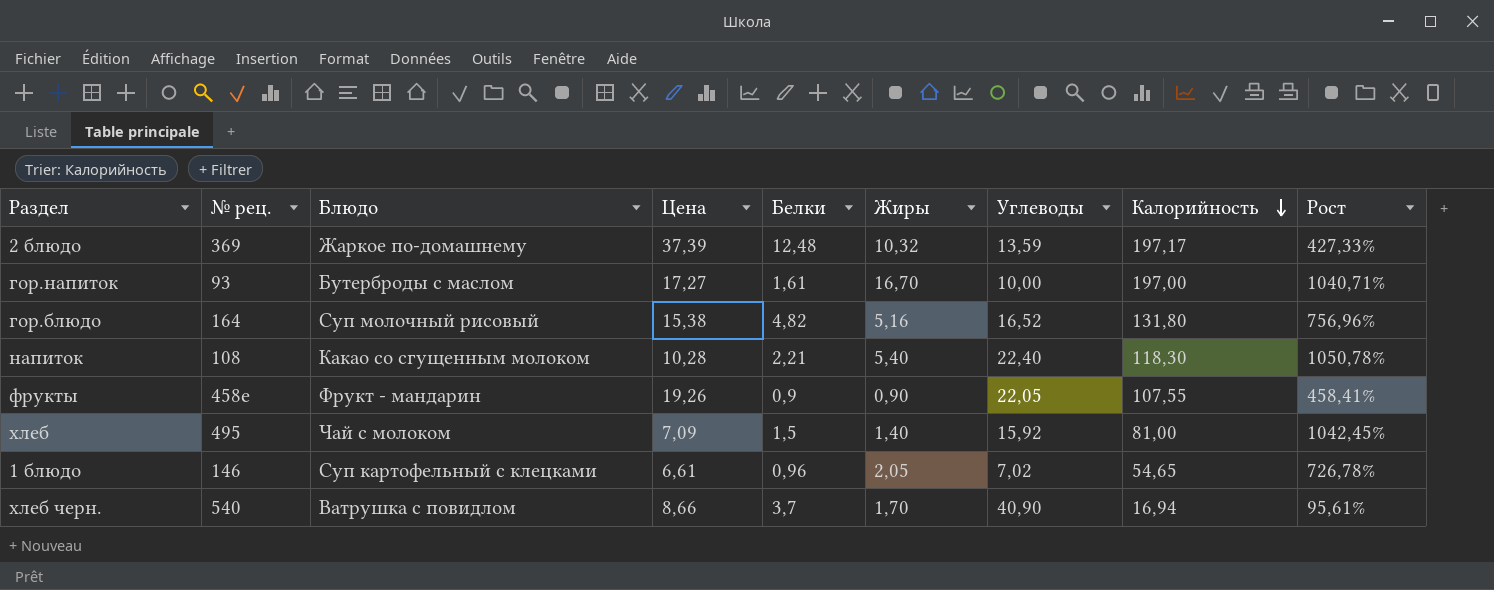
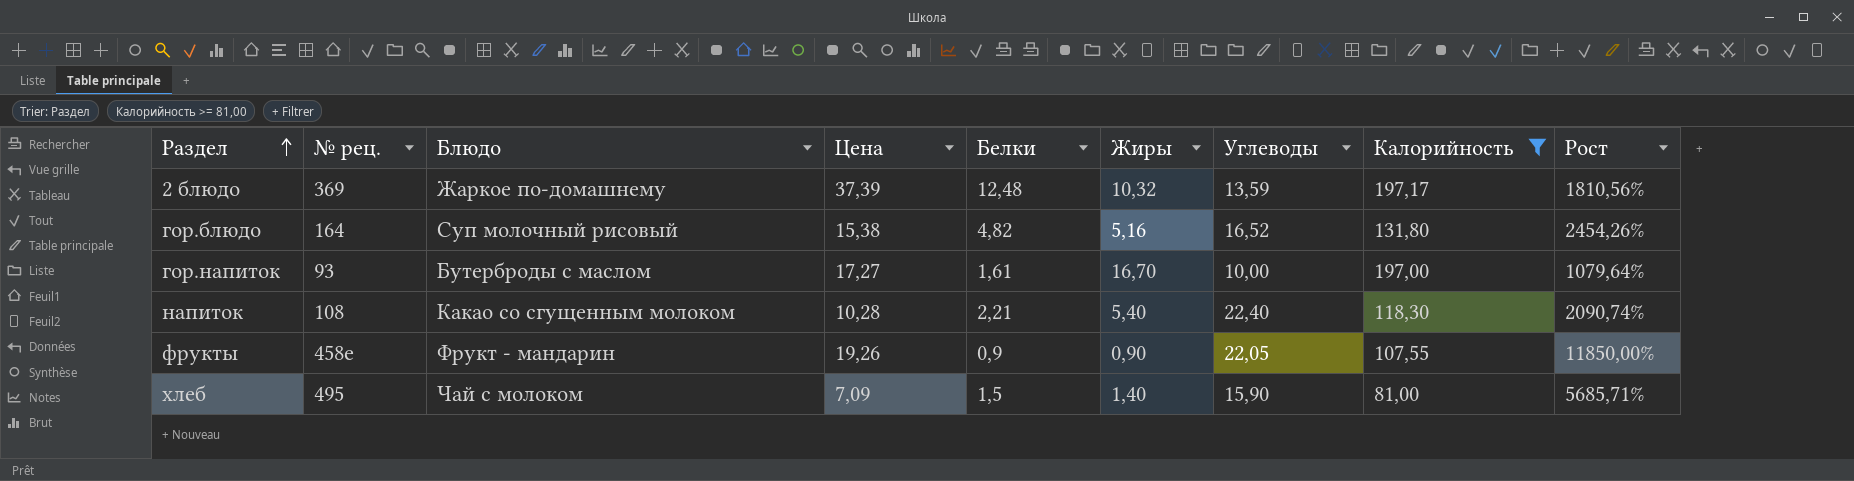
filter: none -> Калорийность >= 81,00
row order: Калорийность descending -> Раздел ascending
column Рост | formula: ([Калорийность] - [Цена]) / [Цена] -> ([Калорийность] - [Жиры]) / [Жиры]
хлеб | Углеводы: 15,92 -> 15,90

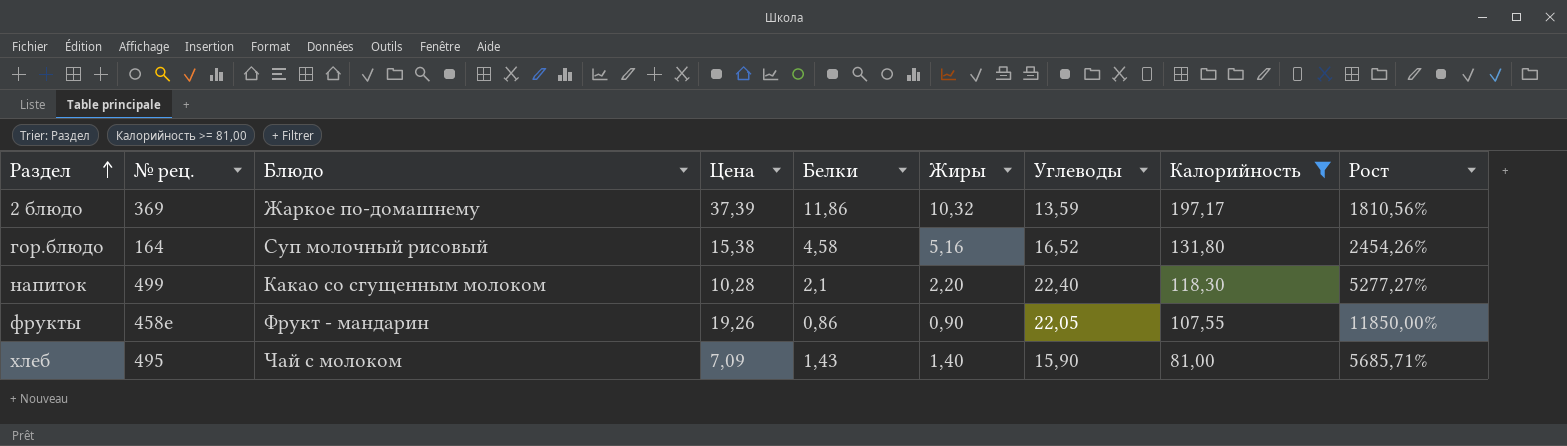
row гор.напиток: 93 | Бутерброды с маслом | 17,27 | 1,61 | 16,70 | 10,00 | 197,00 | 1079,64% -> none
2 блюдо | Белки: 12,48 -> 11,86
гор.блюдо | Белки: 4,82 -> 4,58
напиток | № рец.: 108 -> 499
напиток | Белки: 2,21 -> 2,1
напиток | Жиры: 5,40 -> 2,20
напиток | Рост: 2090,74% -> 5277,27%
фрукты | Белки: 0,9 -> 0,86
хлеб | Белки: 1,5 -> 1,43

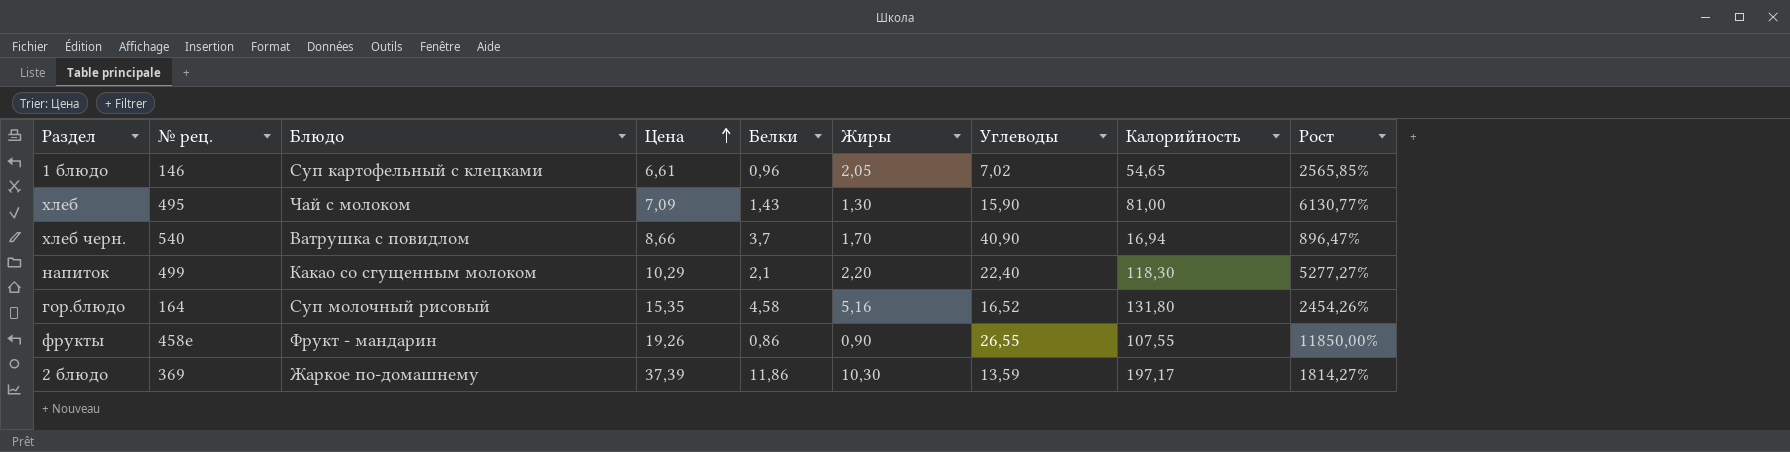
filter: Калорийность >= 81,00 -> none
row order: Раздел ascending -> Цена ascending
хлеб | Жиры: 1,40 -> 1,30
хлеб | Рост: 5685,71% -> 6130,77%
напиток | Цена: 10,28 -> 10,29
гор.блюдо | Цена: 15,38 -> 15,35
фрукты | Углеводы: 22,05 -> 26,55
2 блюдо | Жиры: 10,32 -> 10,30
2 блюдо | Рост: 1810,56% -> 1814,27%

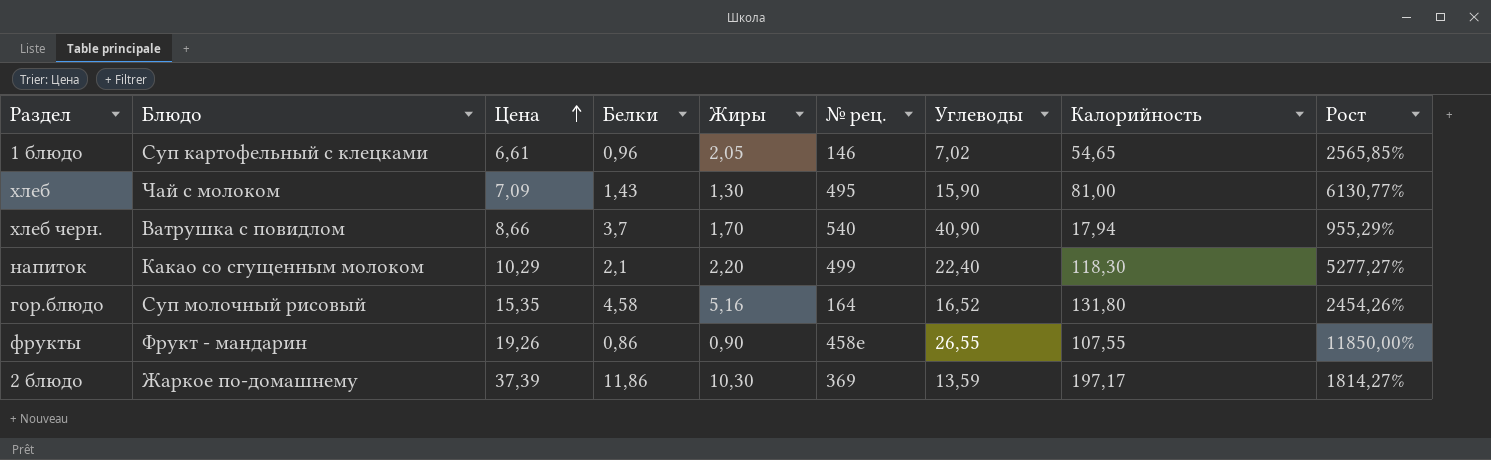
column № рец. | position: 2 -> 6
хлеб черн. | Калорийность: 16,94 -> 17,94
хлеб черн. | Рост: 896,47% -> 955,29%

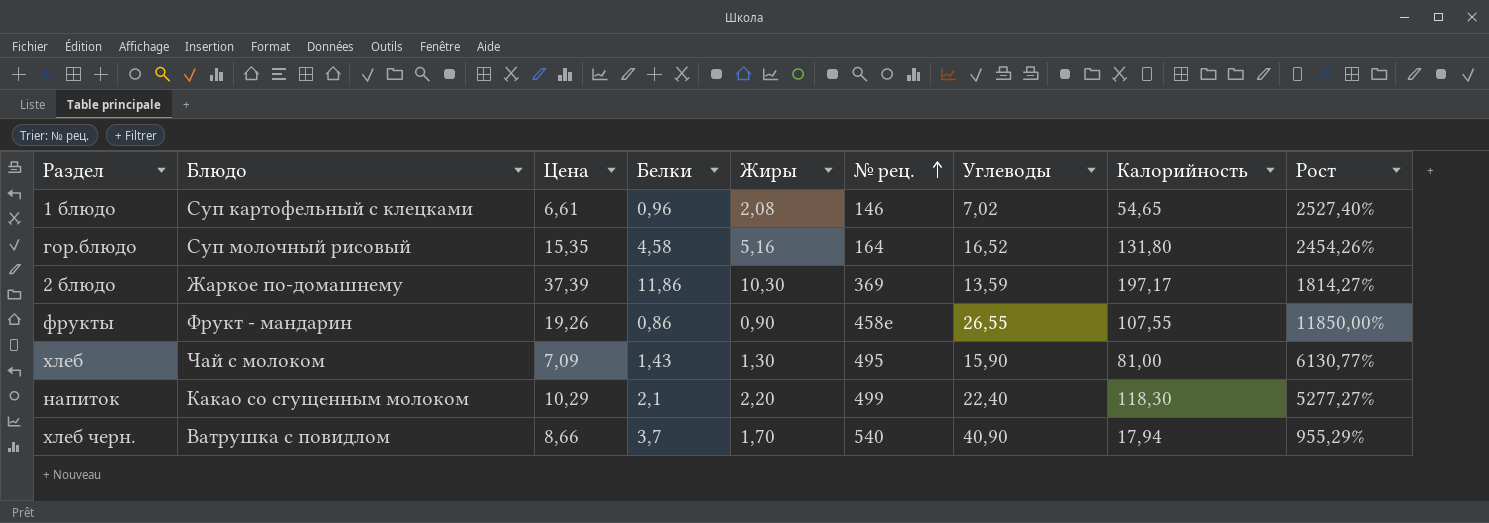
row order: Цена ascending -> № рец. ascending
1 блюдо | Жиры: 2,05 -> 2,08
1 блюдо | Рост: 2565,85% -> 2527,40%

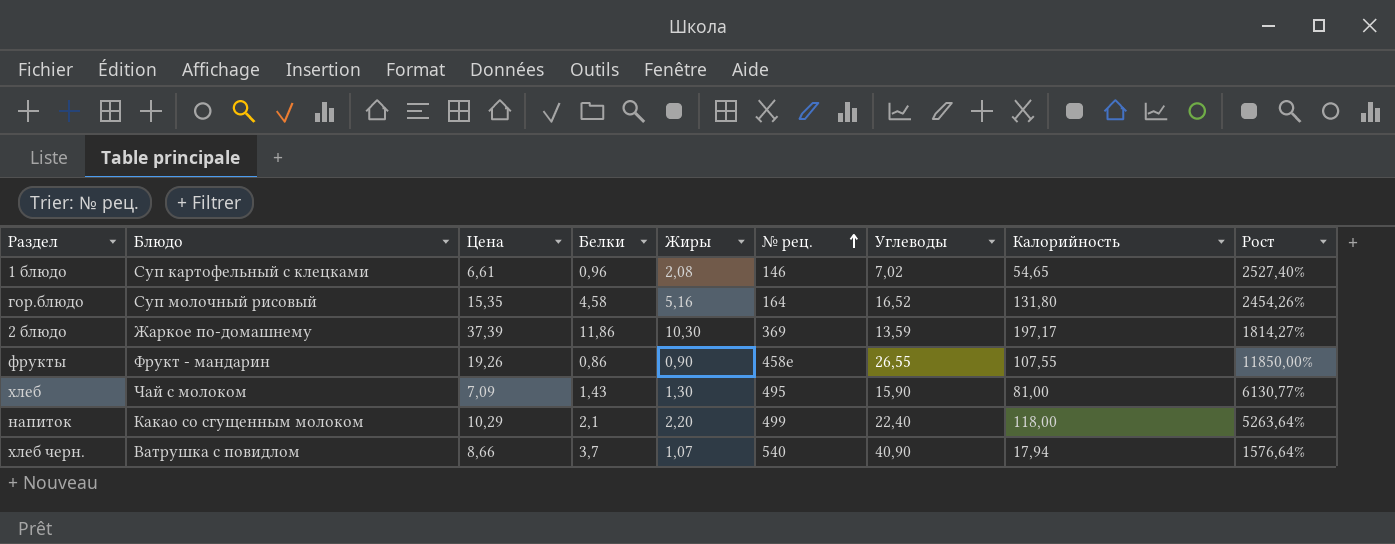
напиток | Калорийность: 118,30 -> 118,00
напиток | Рост: 5277,27% -> 5263,64%
хлеб черн. | Жиры: 1,70 -> 1,07
хлеб черн. | Рост: 955,29% -> 1576,64%

